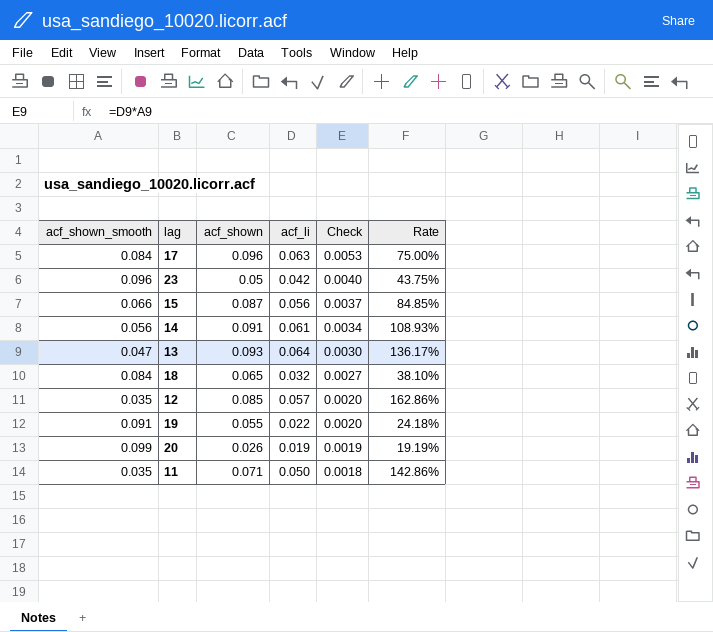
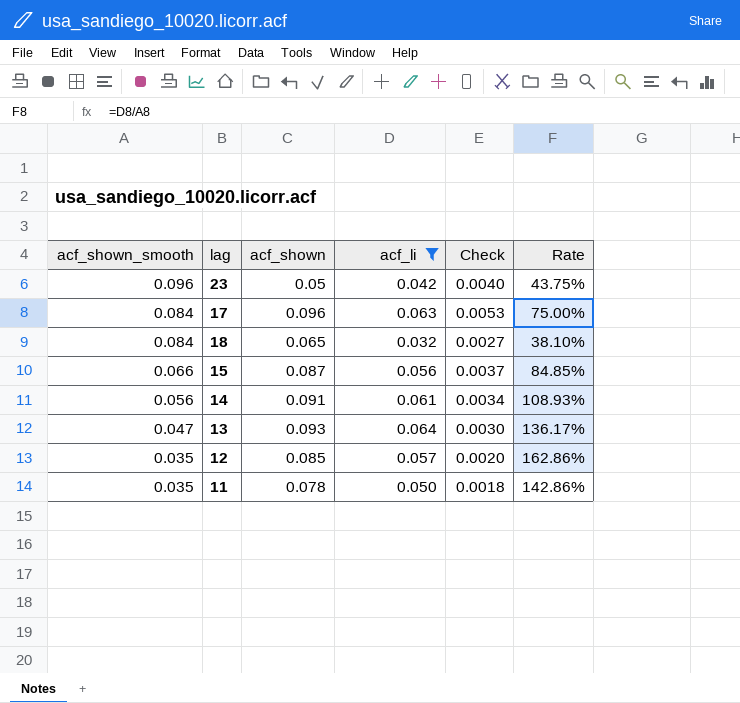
filter: none -> acf_li >= 0.032
row order: Check descending -> acf_shown_smooth descending
11 | acf_shown: 0.071 -> 0.078

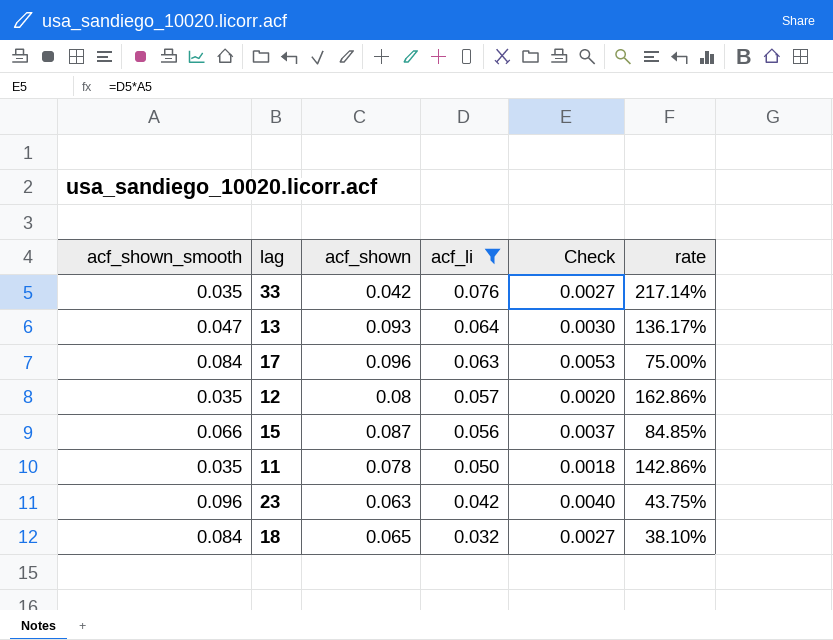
row order: acf_shown_smooth descending -> acf_li descending
column name: Rate -> rate
row 14: 0.056 | 0.091 | 0.061 | 0.0034 | 108.93% -> none
row 33: none -> 0.035 | 0.042 | 0.076 | 0.0027 | 217.14%
12 | acf_shown: 0.085 -> 0.08
23 | acf_shown: 0.05 -> 0.063

